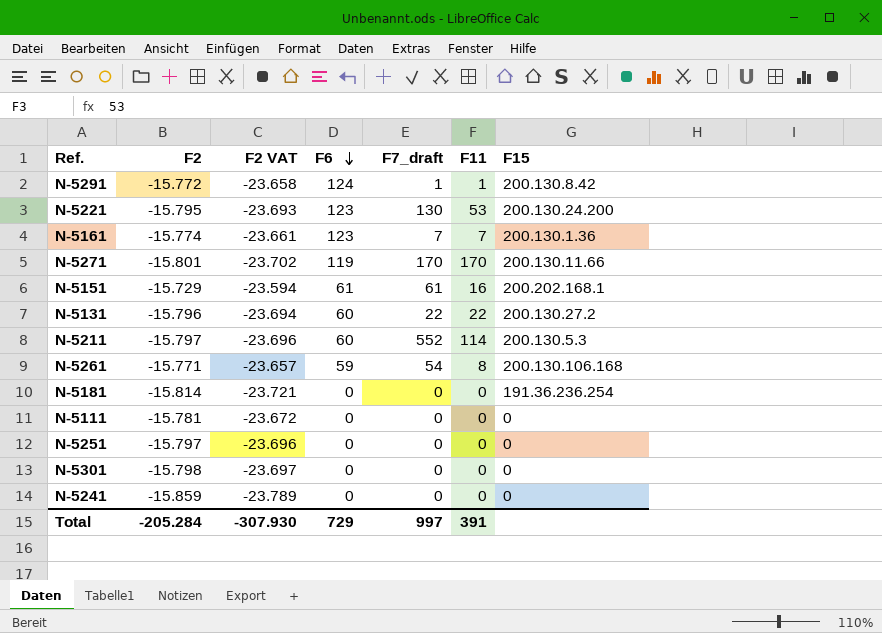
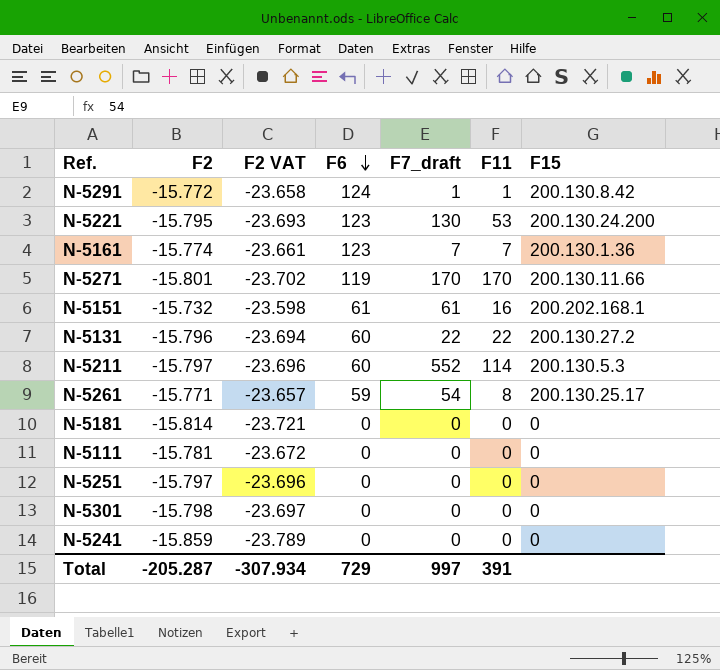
N-5151 | F2: -15.729 -> -15.732
N-5151 | F2 VAT: -23.594 -> -23.598
N-5261 | F15: 200.130.106.168 -> 200.130.25.17
N-5181 | F15: 191.36.236.254 -> 0
Total | F2: -205.284 -> -205.287
Total | F2 VAT: -307.930 -> -307.934

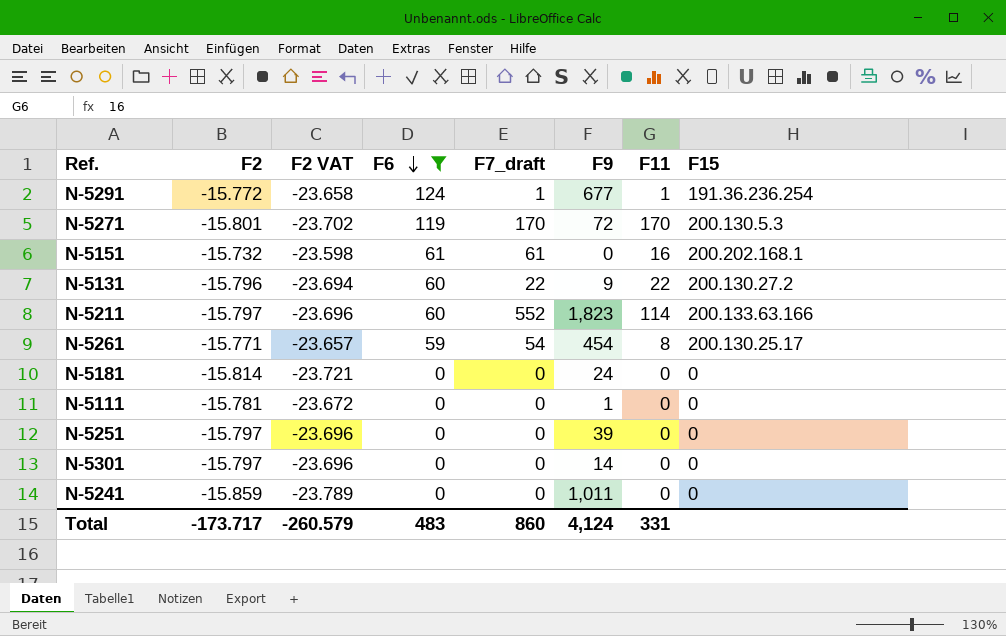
filter: none -> F6 != 123
column F9 | position: none -> 6
N-5291 | F15: 200.130.8.42 -> 191.36.236.254
N-5271 | F15: 200.130.11.66 -> 200.130.5.3
N-5211 | F15: 200.130.5.3 -> 200.133.63.166
N-5301 | F2: -15.798 -> -15.797
N-5301 | F2 VAT: -23.697 -> -23.696
Total | F2: -205.287 -> -173.717
Total | F2 VAT: -307.934 -> -260.579
Total | F6: 729 -> 483
Total | F7_draft: 997 -> 860
Total | F11: 391 -> 331

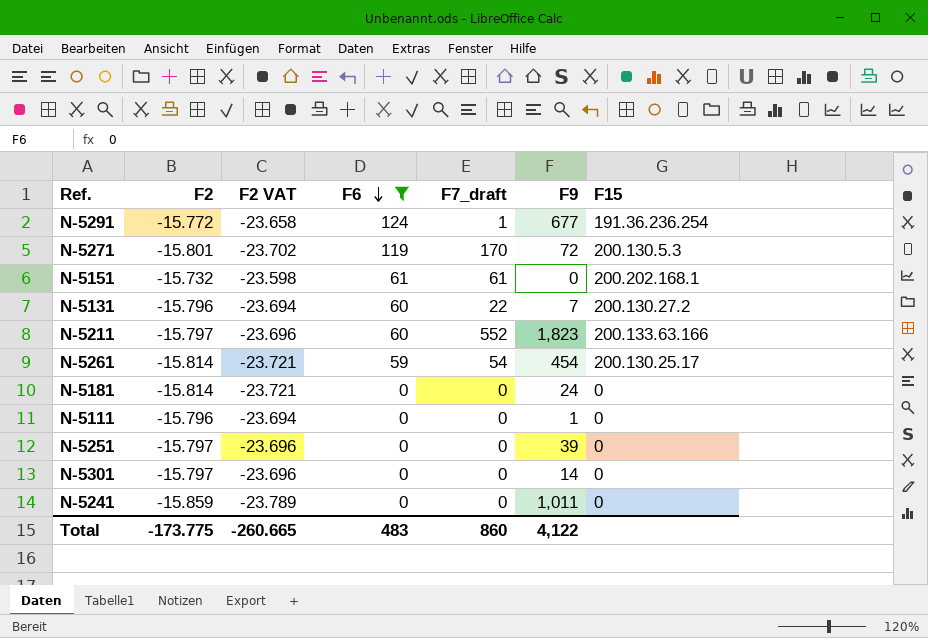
column F11 | position: 7 -> none
N-5131 | F9: 9 -> 7
N-5261 | F2: -15.771 -> -15.814
N-5261 | F2 VAT: -23.657 -> -23.721
N-5111 | F2: -15.781 -> -15.796
N-5111 | F2 VAT: -23.672 -> -23.694
Total | F2: -173.717 -> -173.775
Total | F2 VAT: -260.579 -> -260.665
Total | F9: 4,124 -> 4,122

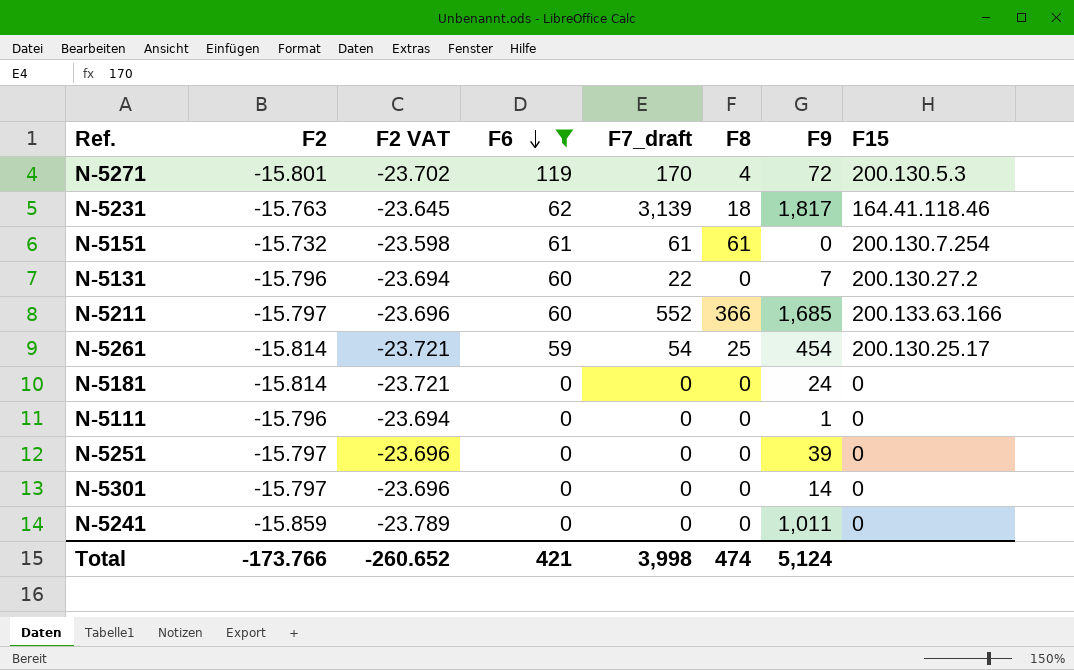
column F8 | position: none -> 6
row N-5291: -15.772 | -23.658 | 124 | 1 | 677 | 191.36.236.254 -> none
row N-5231: none -> -15.763 | -23.645 | 62 | 3,139 | 18 | 1,817 | 164.41.118.46
N-5151 | F15: 200.202.168.1 -> 200.130.7.254
N-5211 | F9: 1,823 -> 1,685
Total | F2: -173.775 -> -173.766
Total | F2 VAT: -260.665 -> -260.652
Total | F6: 483 -> 421
Total | F7_draft: 860 -> 3,998
Total | F9: 4,122 -> 5,124

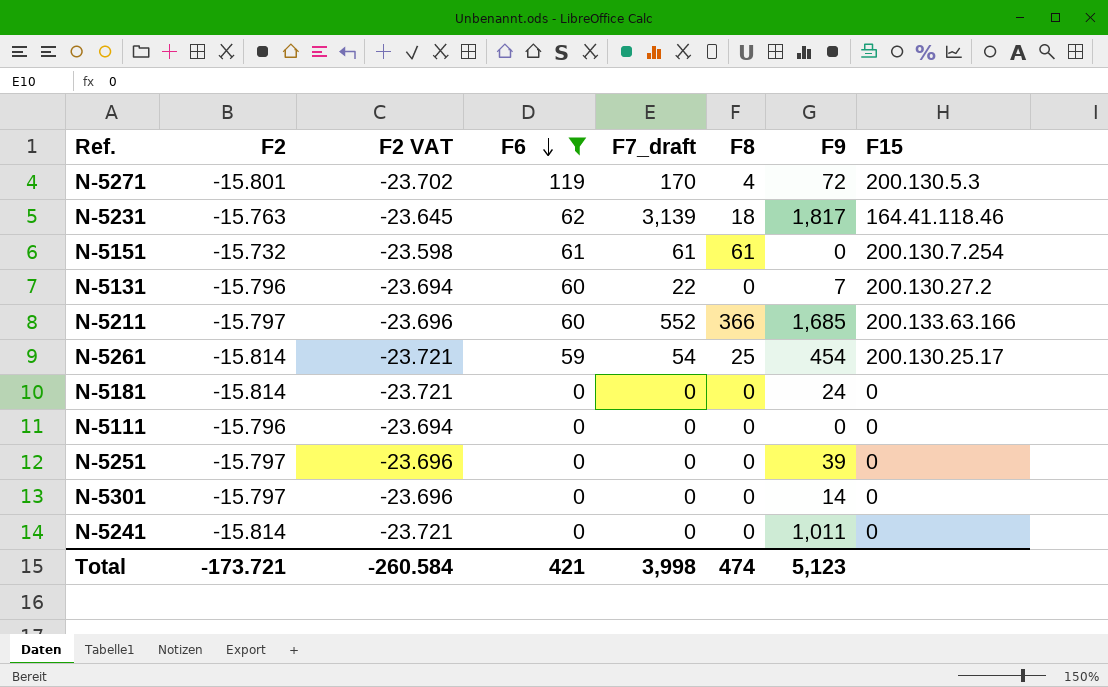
N-5111 | F9: 1 -> 0
N-5241 | F2: -15.859 -> -15.814
N-5241 | F2 VAT: -23.789 -> -23.721
Total | F2: -173.766 -> -173.721
Total | F2 VAT: -260.652 -> -260.584
Total | F9: 5,124 -> 5,123

